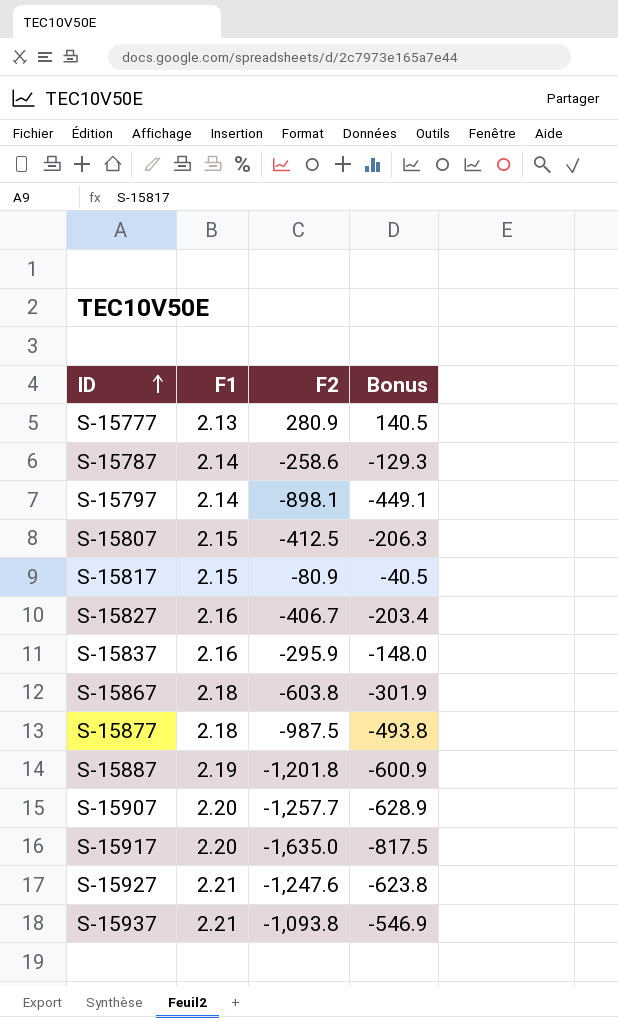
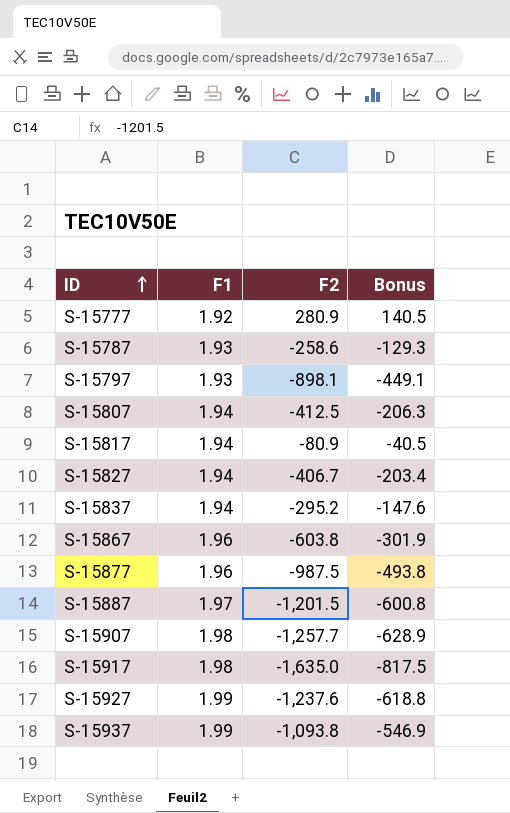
S-15777 | F1: 2.13 -> 1.92
S-15787 | F1: 2.14 -> 1.93
S-15797 | F1: 2.14 -> 1.93
S-15807 | F1: 2.15 -> 1.94
S-15817 | F1: 2.15 -> 1.94
S-15827 | F1: 2.16 -> 1.94
S-15837 | F1: 2.16 -> 1.94
S-15837 | F2: -295.9 -> -295.2
S-15837 | Bonus: -148.0 -> -147.6
S-15867 | F1: 2.18 -> 1.96
S-15877 | F1: 2.18 -> 1.96
S-15887 | F1: 2.19 -> 1.97
S-15887 | F2: -1,201.8 -> -1,201.5
S-15887 | Bonus: -600.9 -> -600.8
S-15907 | F1: 2.20 -> 1.98
S-15917 | F1: 2.20 -> 1.98
S-15927 | F1: 2.21 -> 1.99
S-15927 | F2: -1,247.6 -> -1,237.6
S-15927 | Bonus: -623.8 -> -618.8
S-15937 | F1: 2.21 -> 1.99

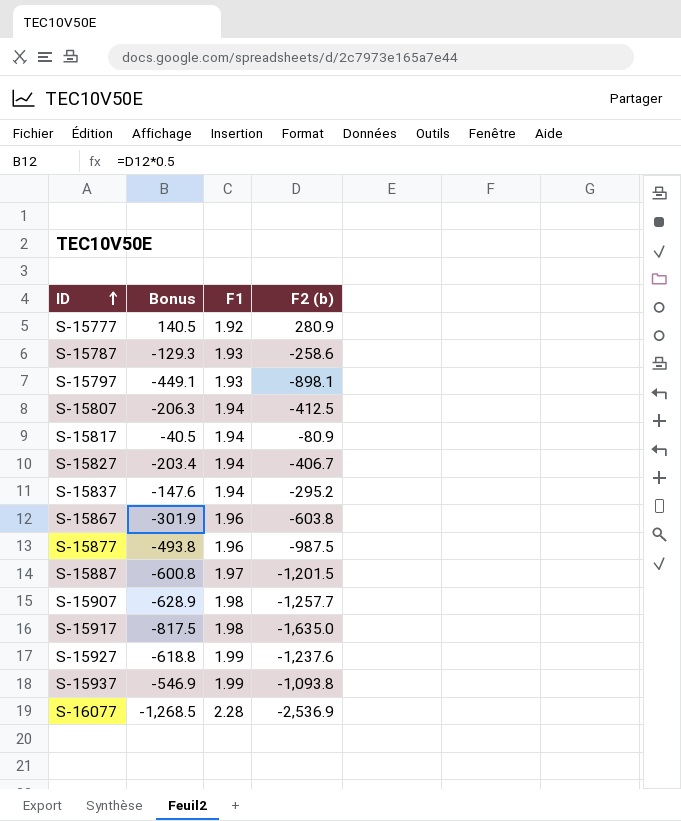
column Bonus | position: 4 -> 2
column name: F2 -> F2 (b)
row S-16077: none -> -1,268.5 | 2.28 | -2,536.9

